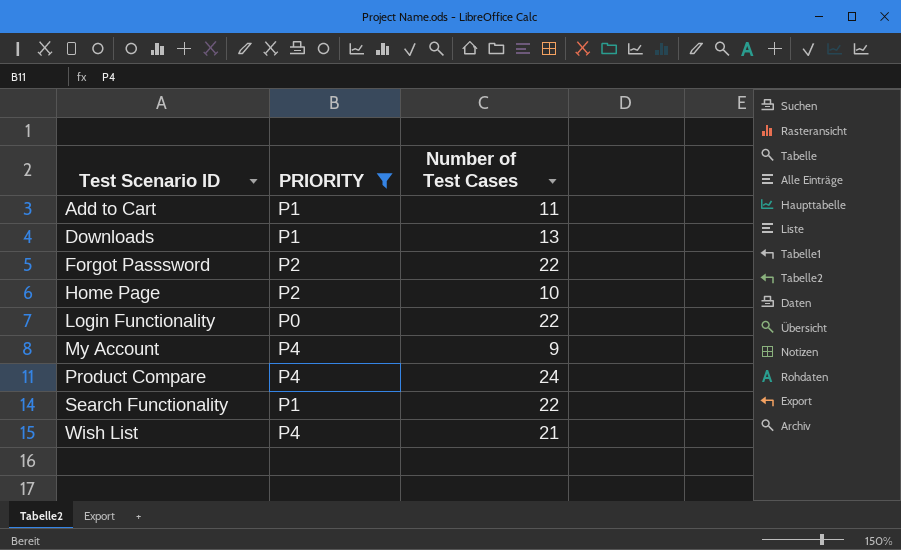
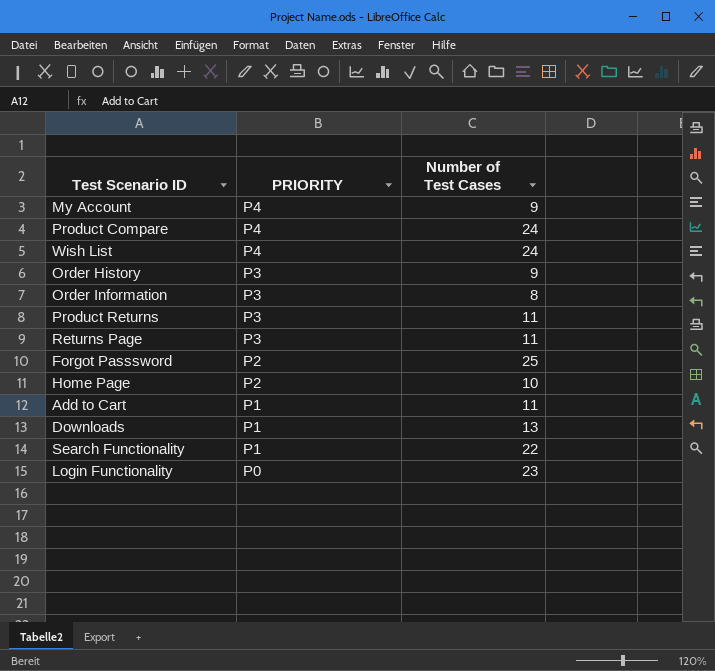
filter: PRIORITY != P3 -> none
row order: Test Scenario ID ascending -> PRIORITY descending
Wish List | Number of Test Cases: 21 -> 24
Forgot Passsword | Number of Test Cases: 22 -> 25
Login Functionality | Number of Test Cases: 22 -> 23

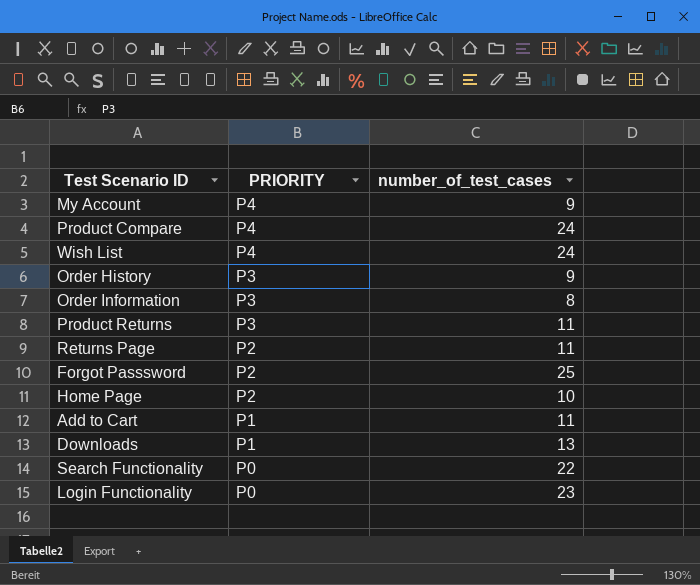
column name: Number of Test Cases -> number_of_test_cases
Returns Page | PRIORITY: P3 -> P2
Search Functionality | PRIORITY: P1 -> P0

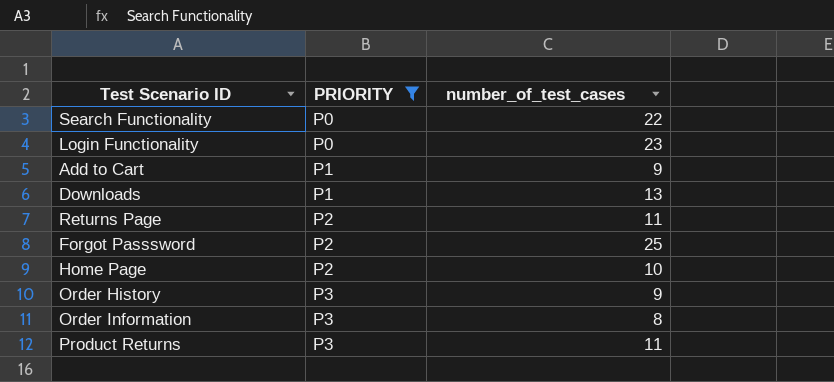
filter: none -> PRIORITY != P4
row order: PRIORITY descending -> PRIORITY ascending
Add to Cart | number_of_test_cases: 11 -> 9

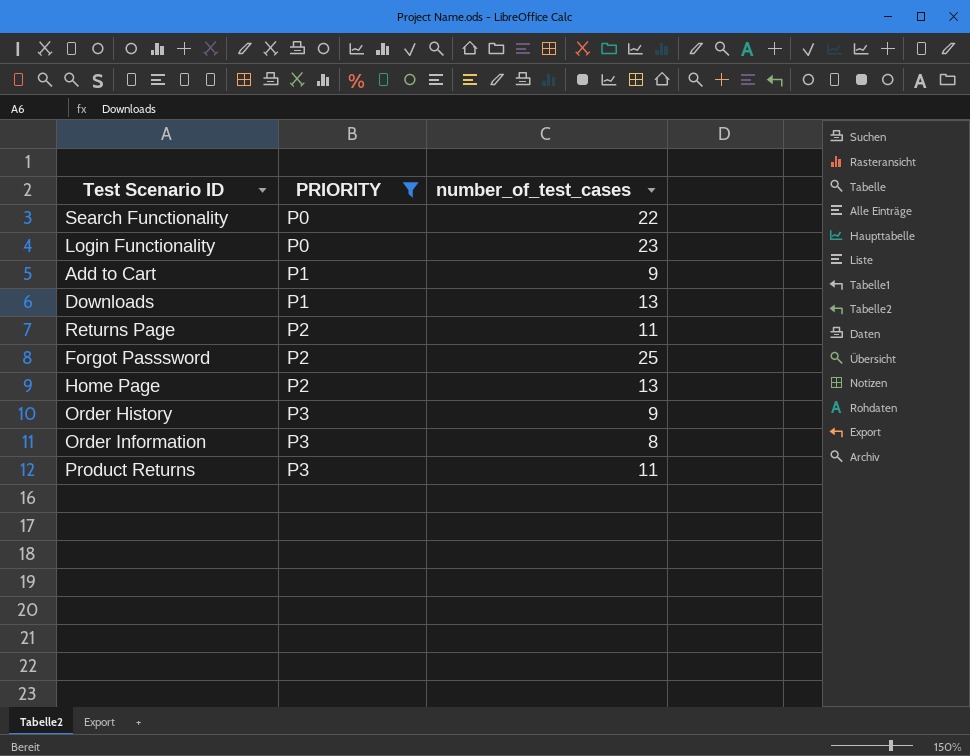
Home Page | number_of_test_cases: 10 -> 13

